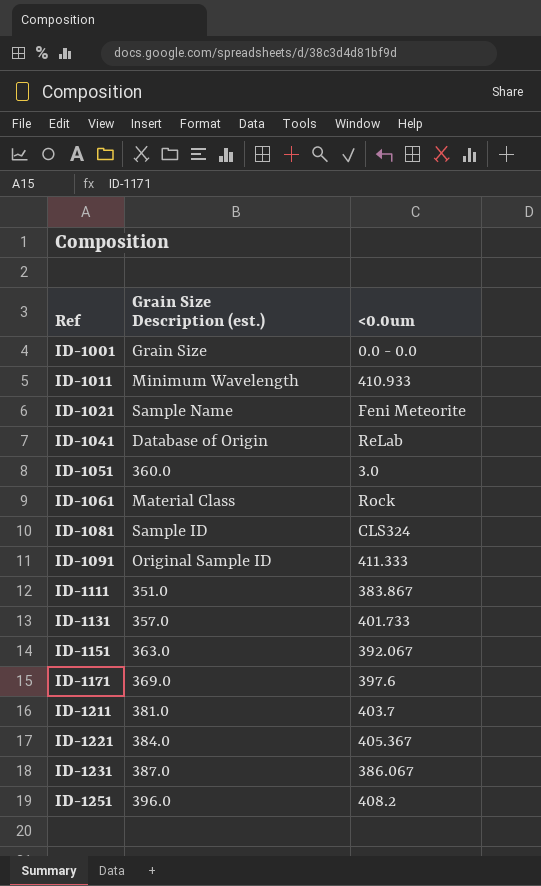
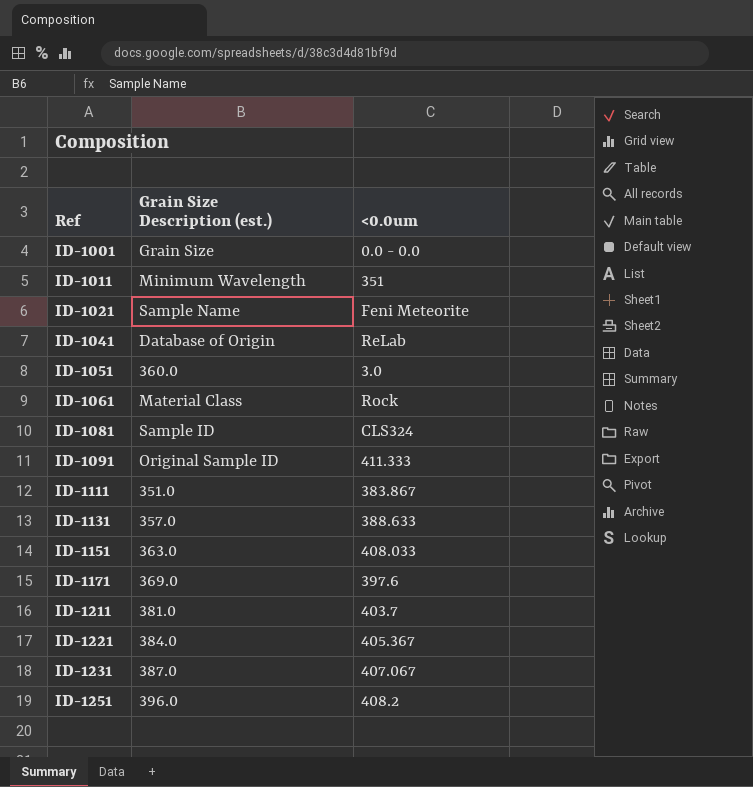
ID-1011 | <0.0um: 410.933 -> 351
ID-1131 | <0.0um: 401.733 -> 388.633
ID-1151 | <0.0um: 392.067 -> 408.033
ID-1231 | <0.0um: 386.067 -> 407.067

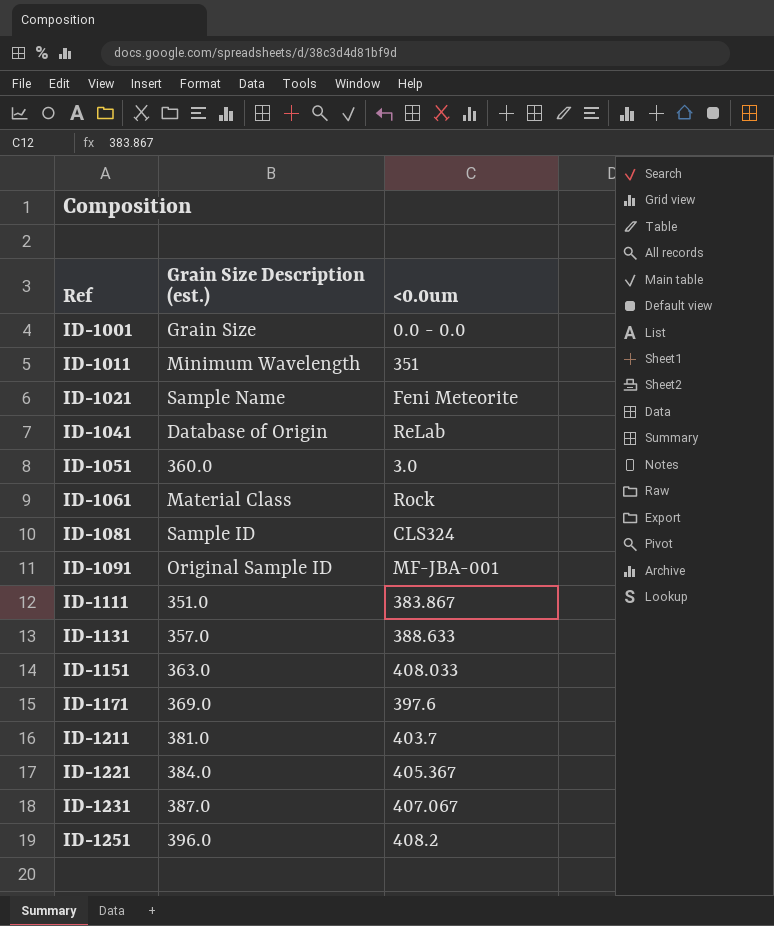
ID-1091 | <0.0um: 411.333 -> MF-JBA-001

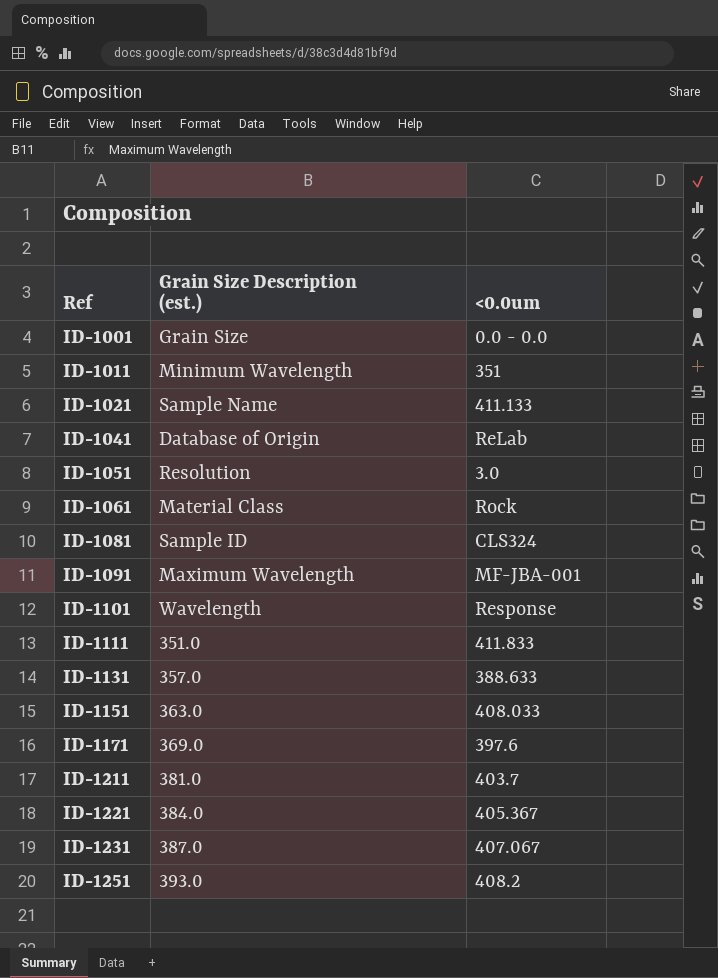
ID-1021 | <0.0um: Feni Meteorite -> 411.133
ID-1051 | Grain Size Description (est.): 360.0 -> Resolution
ID-1091 | Grain Size Description (est.): Original Sample ID -> Maximum Wavelength
row ID-1101: none -> Wavelength | Response
ID-1111 | <0.0um: 383.867 -> 411.833
ID-1251 | Grain Size Description (est.): 396.0 -> 393.0

